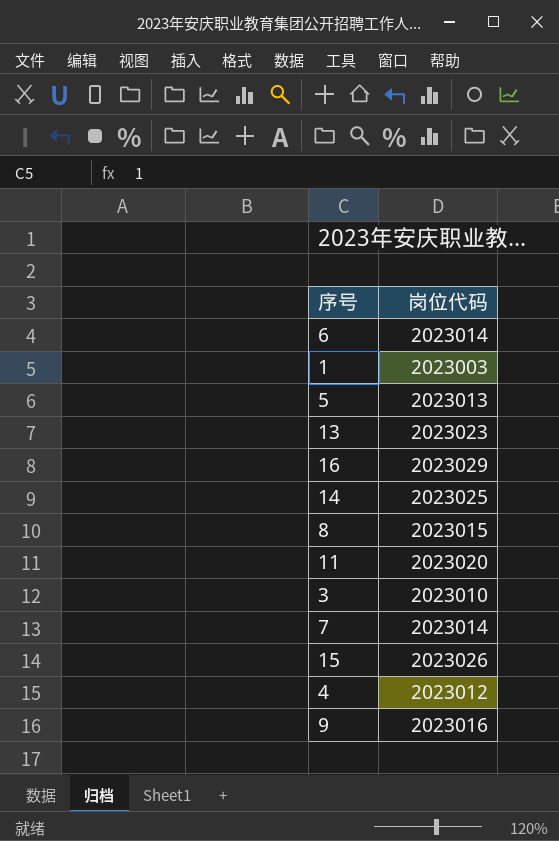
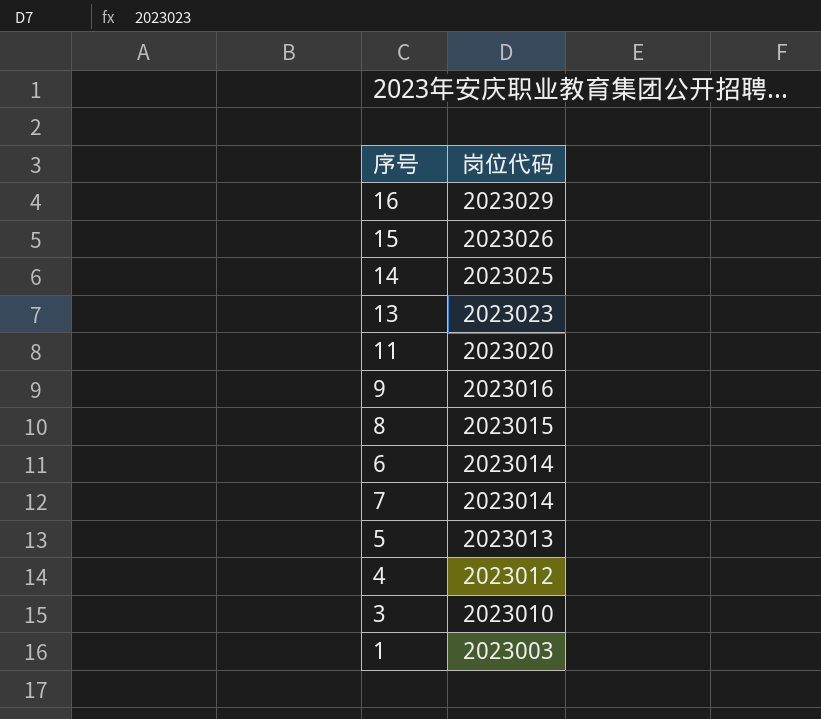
row order: none -> 岗位代码 descending

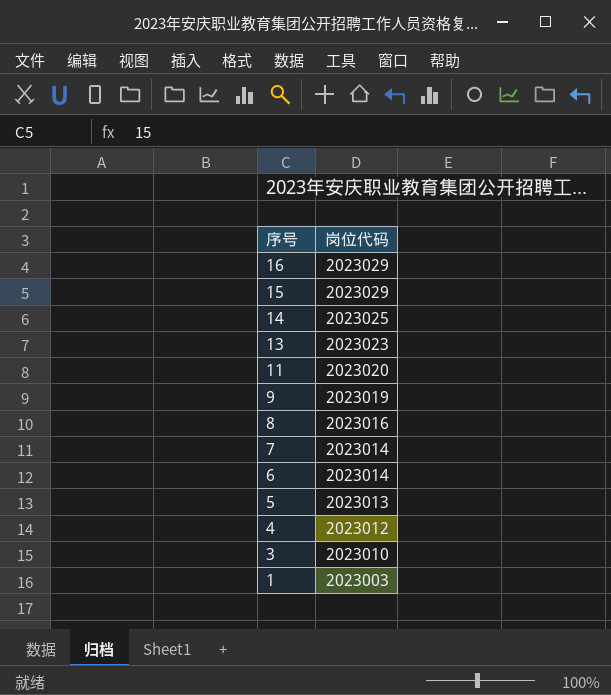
row order: 岗位代码 descending -> 序号 descending
15 | 岗位代码: 2023026 -> 2023029
9 | 岗位代码: 2023016 -> 2023019
8 | 岗位代码: 2023015 -> 2023016

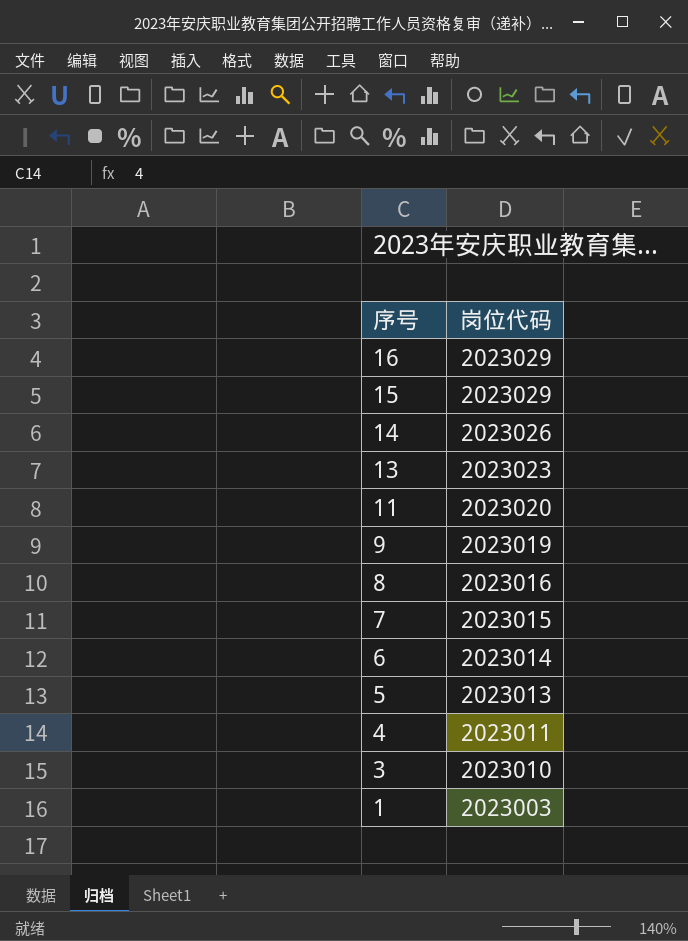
14 | 岗位代码: 2023025 -> 2023026
7 | 岗位代码: 2023014 -> 2023015
4 | 岗位代码: 2023012 -> 2023011

